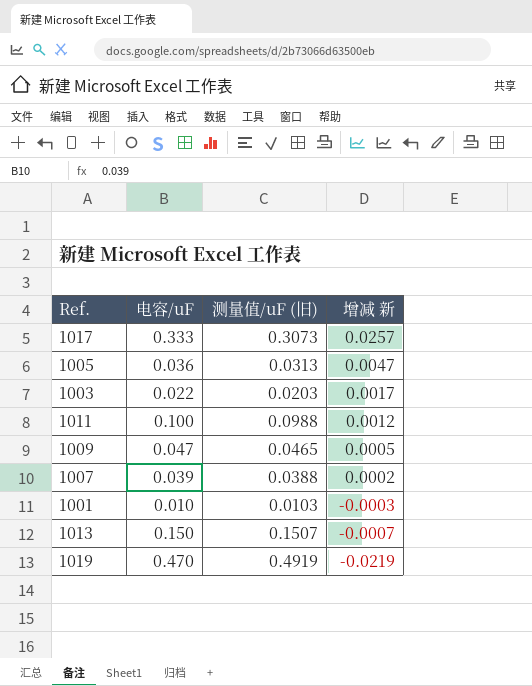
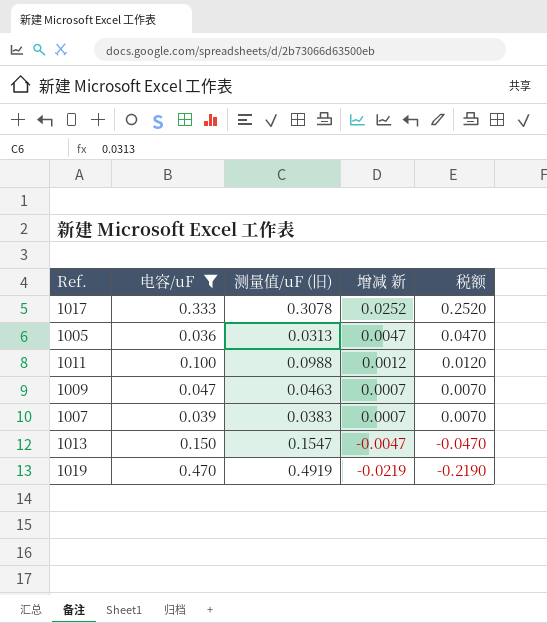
filter: none -> 电容/uF >= 0.036
column 税额 | formula: none -> [增减 新] * 10
1017 | 测量值/uF (旧): 0.3073 -> 0.3078
1017 | 增减 新: 0.0257 -> 0.0252
1009 | 测量值/uF (旧): 0.0465 -> 0.0463
1009 | 增减 新: 0.0005 -> 0.0007
1007 | 测量值/uF (旧): 0.0388 -> 0.0383
1007 | 增减 新: 0.0002 -> 0.0007
1013 | 测量值/uF (旧): 0.1507 -> 0.1547
1013 | 增减 新: -0.0007 -> -0.0047

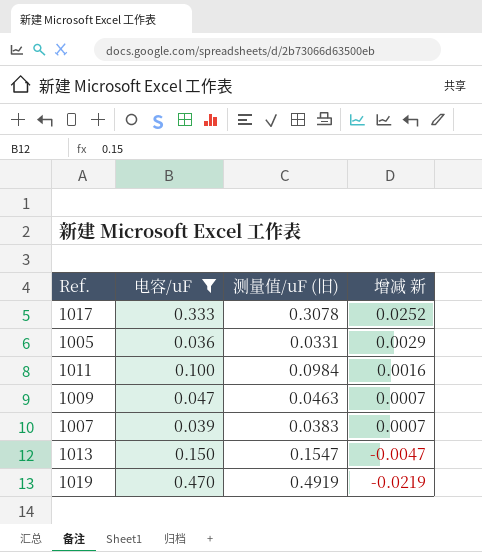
column 税额 | formula: [增减 新] * 10 -> none
1005 | 测量值/uF (旧): 0.0313 -> 0.0331
1005 | 增减 新: 0.0047 -> 0.0029
1011 | 测量值/uF (旧): 0.0988 -> 0.0984
1011 | 增减 新: 0.0012 -> 0.0016

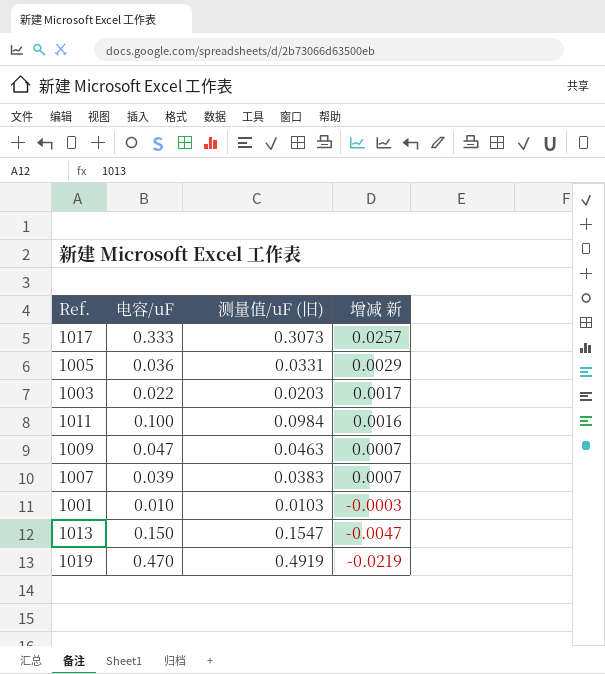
filter: 电容/uF >= 0.036 -> none
1017 | 测量值/uF (旧): 0.3078 -> 0.3073
1017 | 增减 新: 0.0252 -> 0.0257

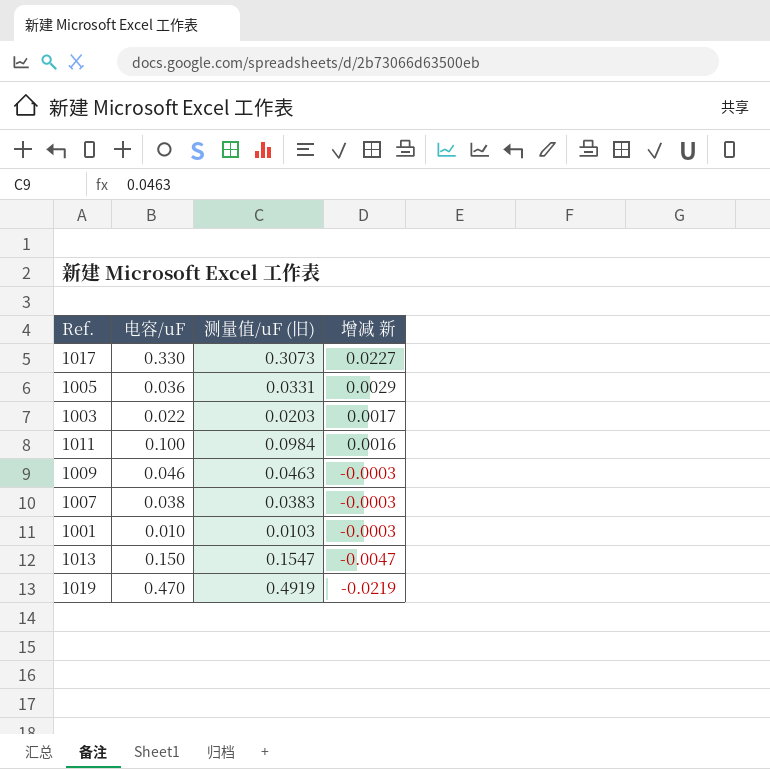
1017 | 电容/uF: 0.333 -> 0.330
1017 | 增减 新: 0.0257 -> 0.0227
1009 | 电容/uF: 0.047 -> 0.046
1009 | 增减 新: 0.0007 -> -0.0003
1007 | 电容/uF: 0.039 -> 0.038
1007 | 增减 新: 0.0007 -> -0.0003

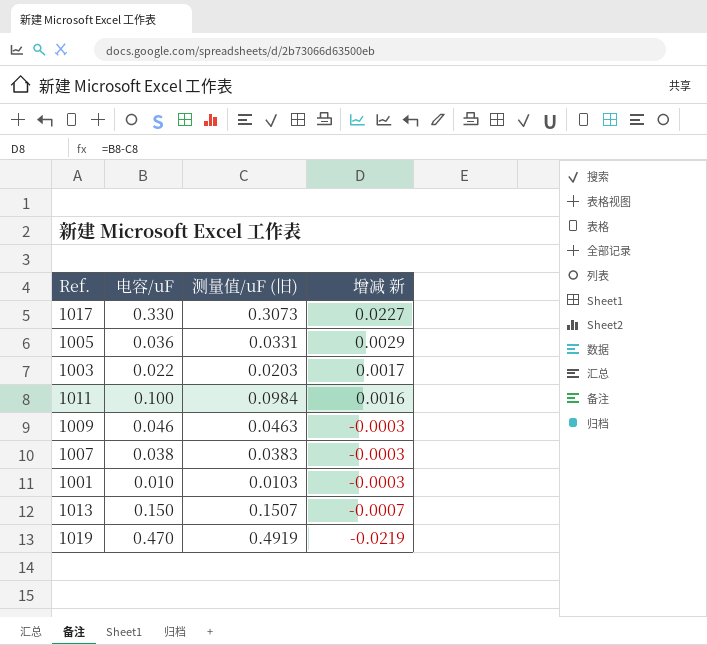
1013 | 测量值/uF (旧): 0.1547 -> 0.1507
1013 | 增减 新: -0.0047 -> -0.0007

